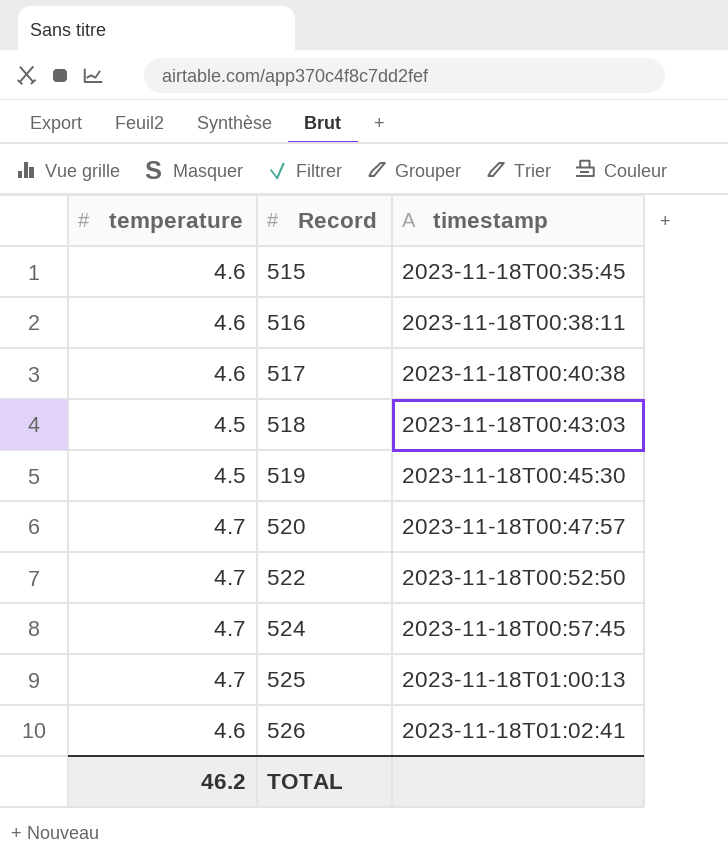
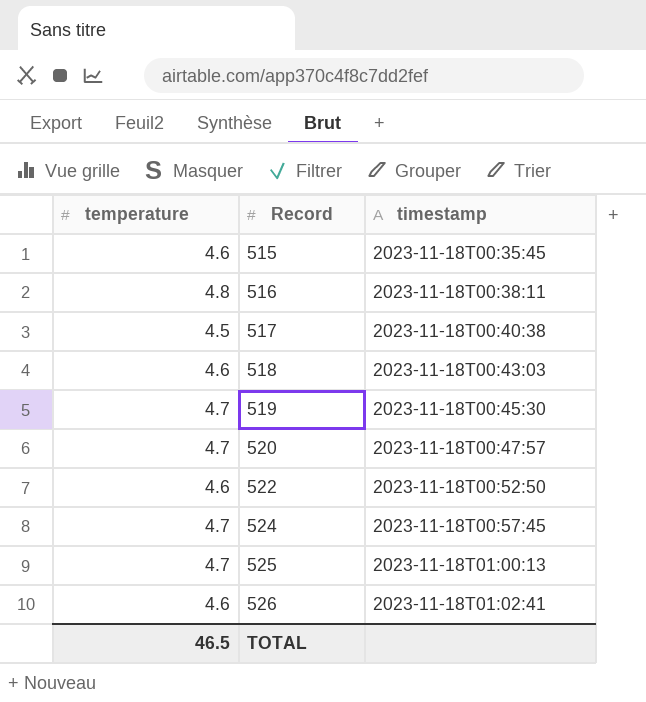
516 | temperature: 4.6 -> 4.8
517 | temperature: 4.6 -> 4.5
518 | temperature: 4.5 -> 4.6
519 | temperature: 4.5 -> 4.7
522 | temperature: 4.7 -> 4.6
TOTAL | temperature: 46.2 -> 46.5

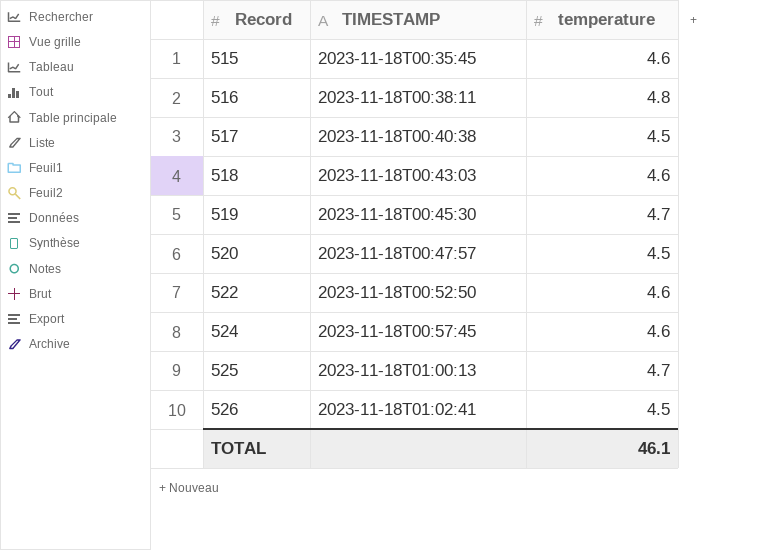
column name: timestamp -> TIMESTAMP
column temperature | position: 1 -> 3
520 | temperature: 4.7 -> 4.5
524 | temperature: 4.7 -> 4.6
526 | temperature: 4.6 -> 4.5
TOTAL | temperature: 46.5 -> 46.1

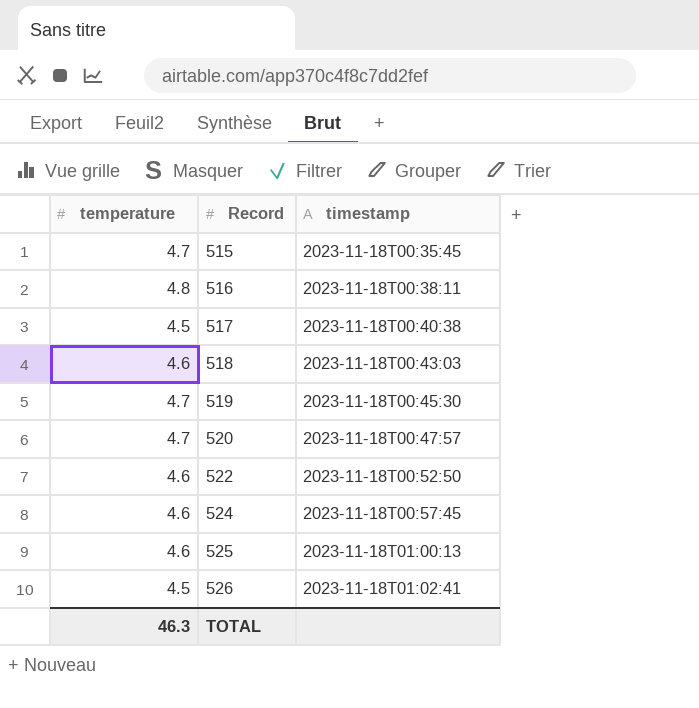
column temperature | position: 3 -> 1
column name: TIMESTAMP -> timestamp
515 | temperature: 4.6 -> 4.7
520 | temperature: 4.5 -> 4.7
525 | temperature: 4.7 -> 4.6
TOTAL | temperature: 46.1 -> 46.3

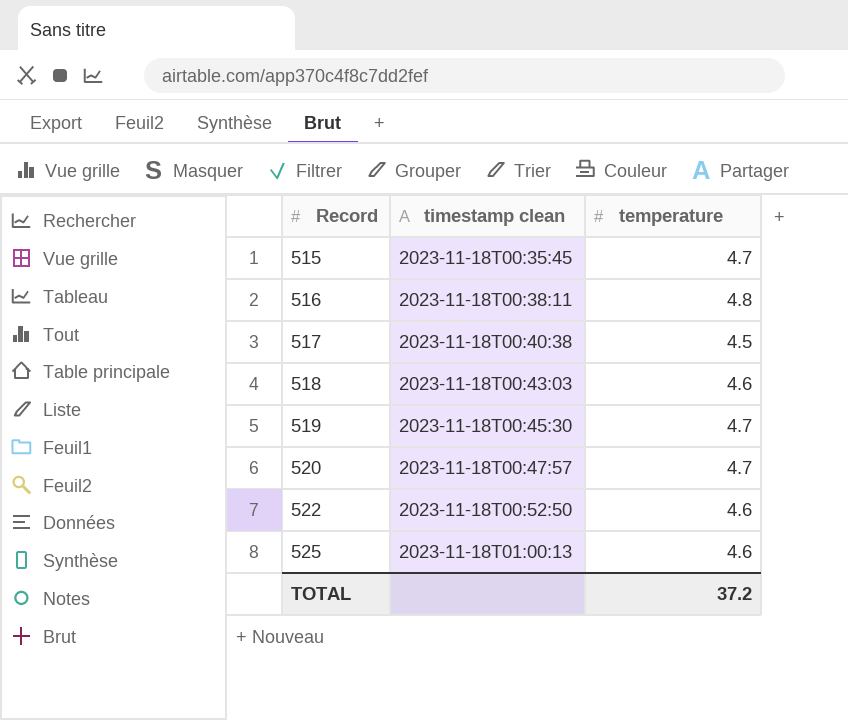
column name: timestamp -> timestamp clean
column temperature | position: 1 -> 3
row 524: 4.6 | 2023-11-18T00:57:45 -> none
row 526: 4.5 | 2023-11-18T01:02:41 -> none
TOTAL | temperature: 46.3 -> 37.2

